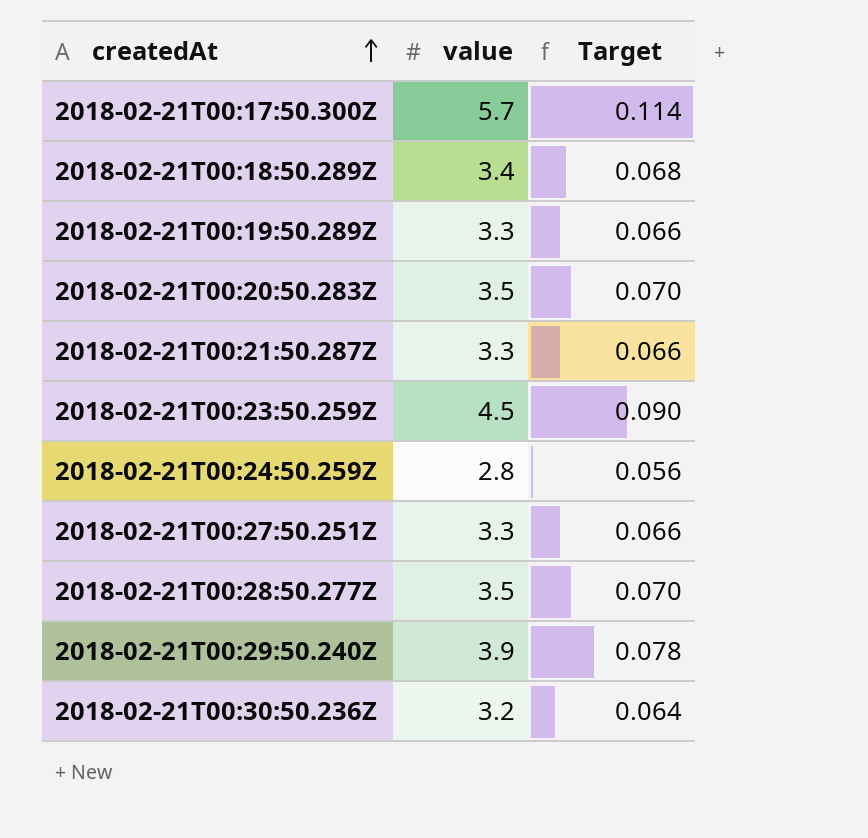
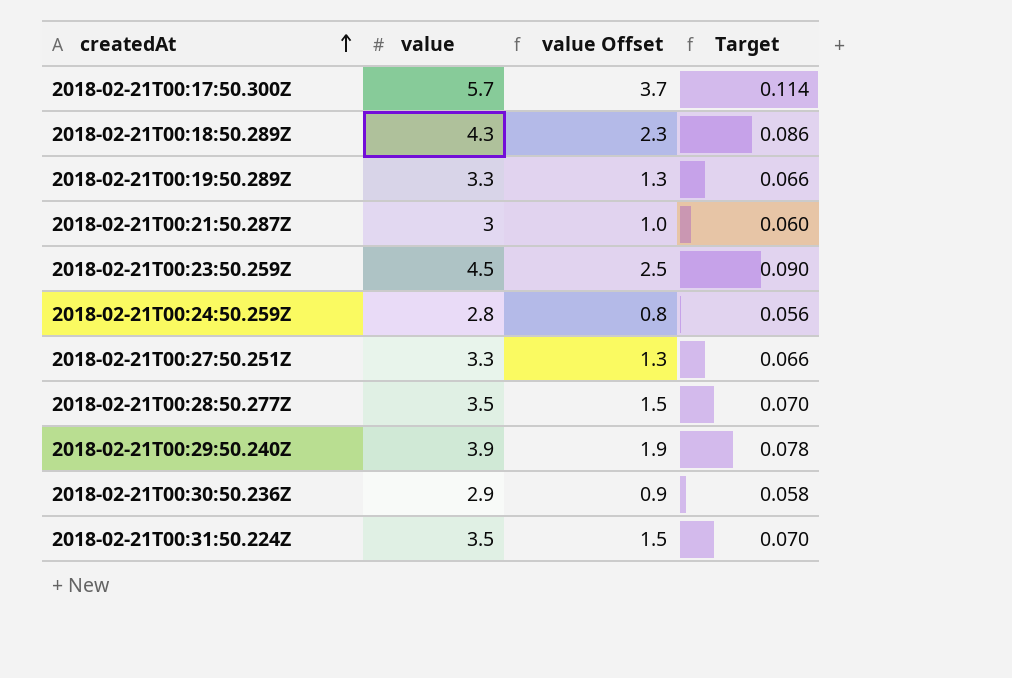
column value Offset | formula: none -> [value] - 2
row 2018-02-21T00:20:50.283Z: 3.5 | 0.070 -> none
2018-02-21T00:18:50.289Z | value: 3.4 -> 4.3
2018-02-21T00:18:50.289Z | Target: 0.068 -> 0.086
2018-02-21T00:21:50.287Z | value: 3.3 -> 3
2018-02-21T00:21:50.287Z | Target: 0.066 -> 0.060
2018-02-21T00:30:50.236Z | value: 3.2 -> 2.9
2018-02-21T00:30:50.236Z | Target: 0.064 -> 0.058
row 2018-02-21T00:31:50.224Z: none -> 3.5 | 1.5 | 0.070

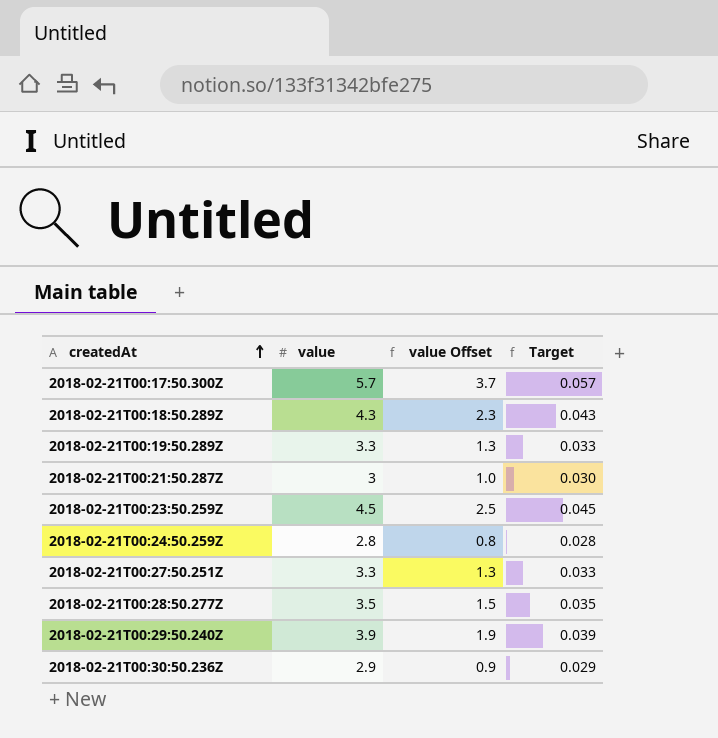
column Target | formula: [value] * 0.02 -> [value] * 0.01
row 2018-02-21T00:31:50.224Z: 3.5 | 1.5 | 0.070 -> none

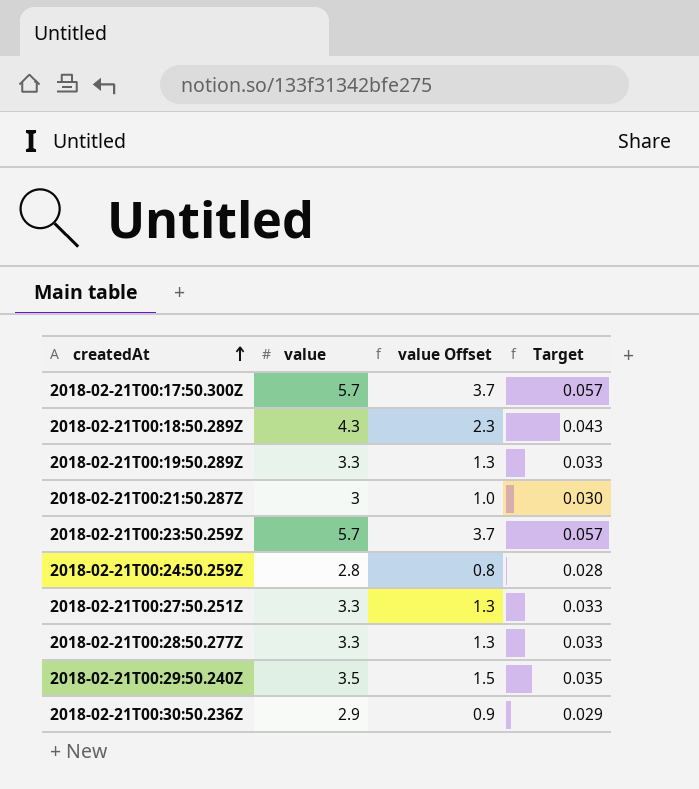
2018-02-21T00:23:50.259Z | value: 4.5 -> 5.7
2018-02-21T00:23:50.259Z | value Offset: 2.5 -> 3.7
2018-02-21T00:23:50.259Z | Target: 0.045 -> 0.057
2018-02-21T00:28:50.277Z | value: 3.5 -> 3.3
2018-02-21T00:28:50.277Z | value Offset: 1.5 -> 1.3
2018-02-21T00:28:50.277Z | Target: 0.035 -> 0.033
2018-02-21T00:29:50.240Z | value: 3.9 -> 3.5
2018-02-21T00:29:50.240Z | value Offset: 1.9 -> 1.5
2018-02-21T00:29:50.240Z | Target: 0.039 -> 0.035

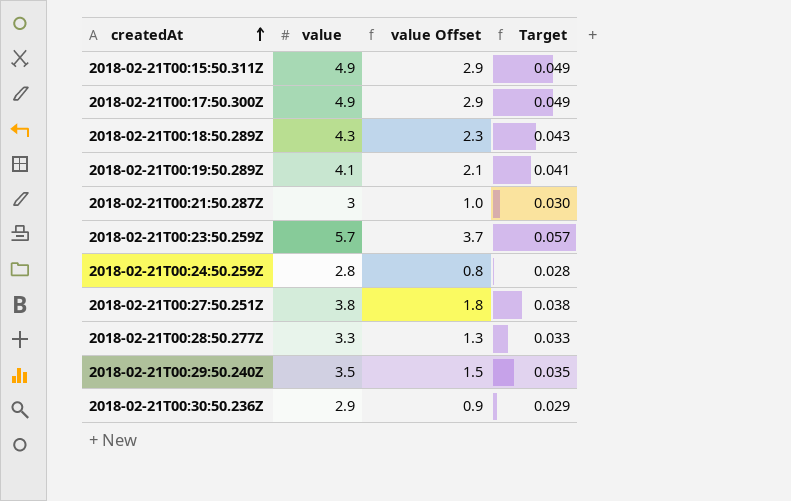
row 2018-02-21T00:15:50.311Z: none -> 4.9 | 2.9 | 0.049
2018-02-21T00:17:50.300Z | value: 5.7 -> 4.9
2018-02-21T00:17:50.300Z | value Offset: 3.7 -> 2.9
2018-02-21T00:17:50.300Z | Target: 0.057 -> 0.049
2018-02-21T00:19:50.289Z | value: 3.3 -> 4.1
2018-02-21T00:19:50.289Z | value Offset: 1.3 -> 2.1
2018-02-21T00:19:50.289Z | Target: 0.033 -> 0.041
2018-02-21T00:27:50.251Z | value: 3.3 -> 3.8
2018-02-21T00:27:50.251Z | value Offset: 1.3 -> 1.8
2018-02-21T00:27:50.251Z | Target: 0.033 -> 0.038

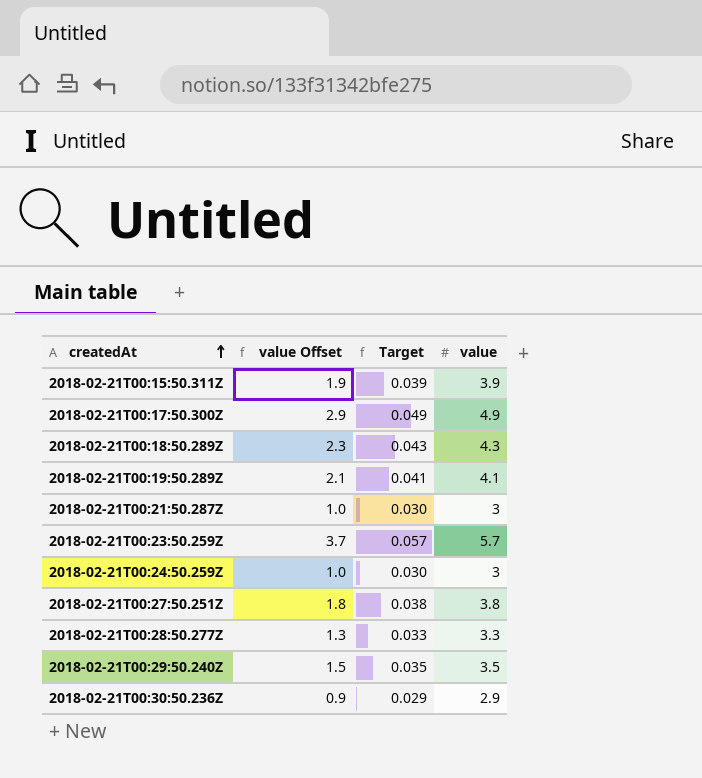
column value | position: 2 -> 4
2018-02-21T00:15:50.311Z | value Offset: 2.9 -> 1.9
2018-02-21T00:15:50.311Z | Target: 0.049 -> 0.039
2018-02-21T00:15:50.311Z | value: 4.9 -> 3.9
2018-02-21T00:24:50.259Z | value Offset: 0.8 -> 1.0
2018-02-21T00:24:50.259Z | Target: 0.028 -> 0.030
2018-02-21T00:24:50.259Z | value: 2.8 -> 3

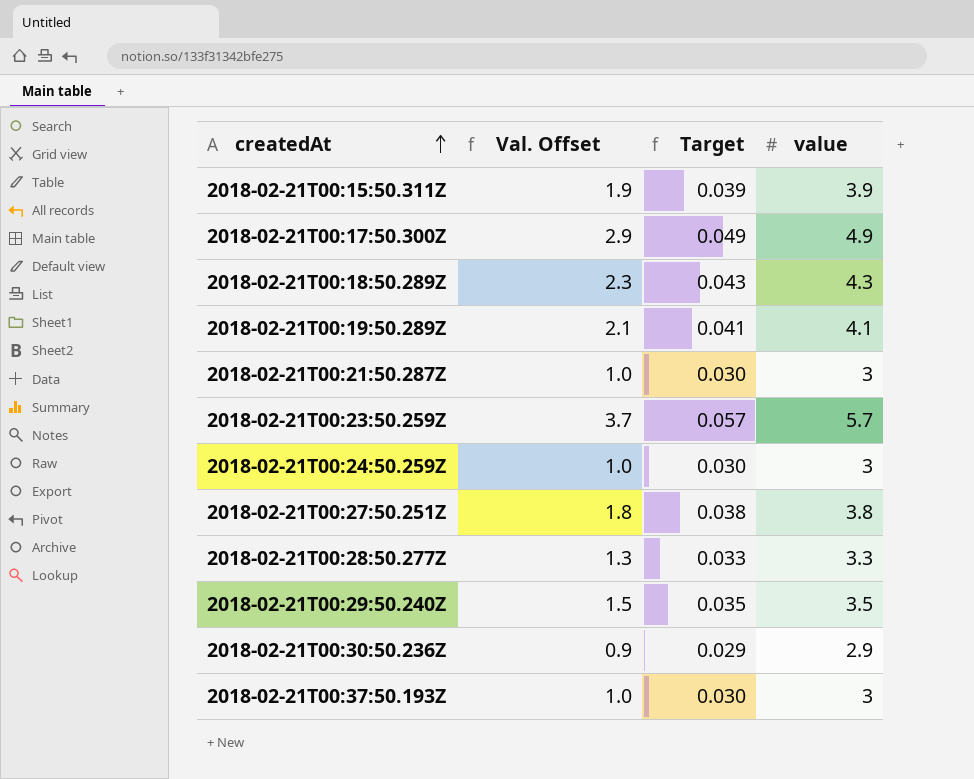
column name: value Offset -> Val. Offset
row 2018-02-21T00:37:50.193Z: none -> 1.0 | 0.030 | 3

